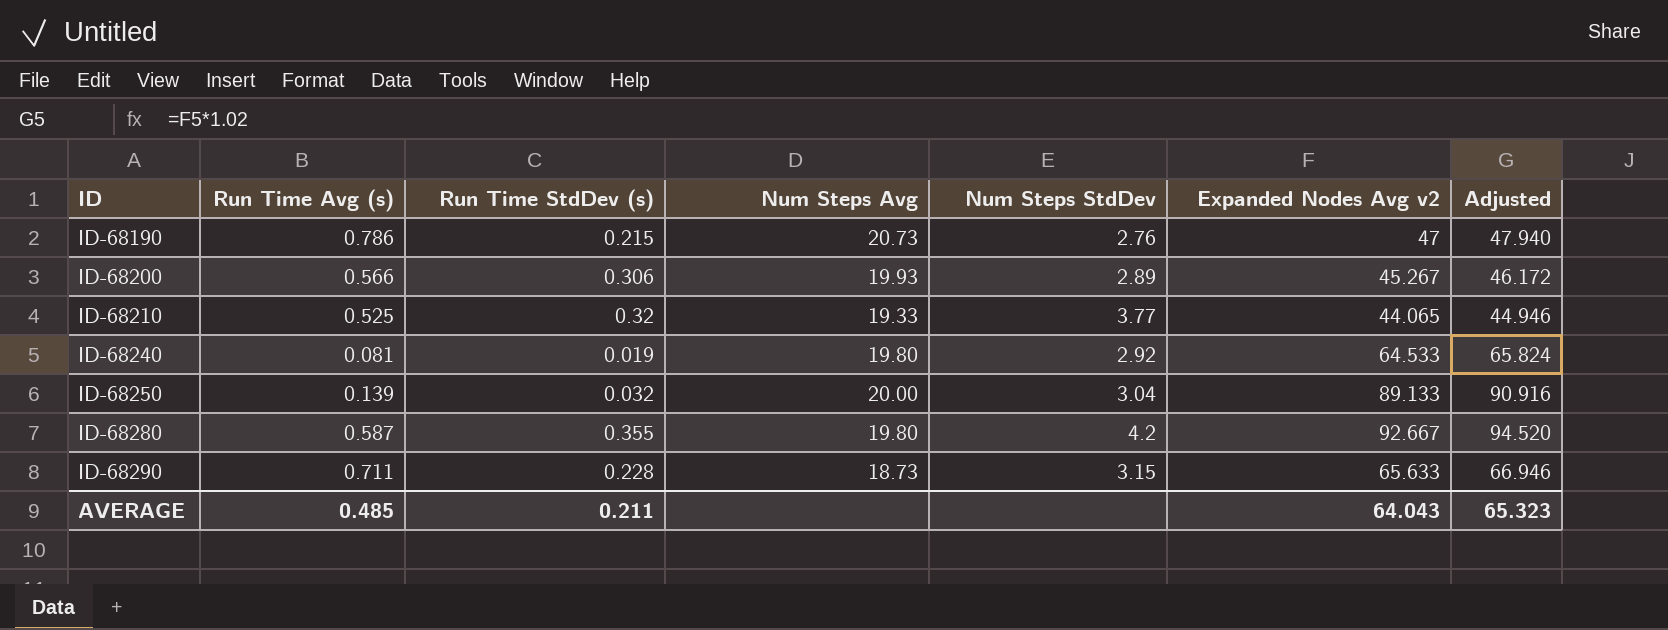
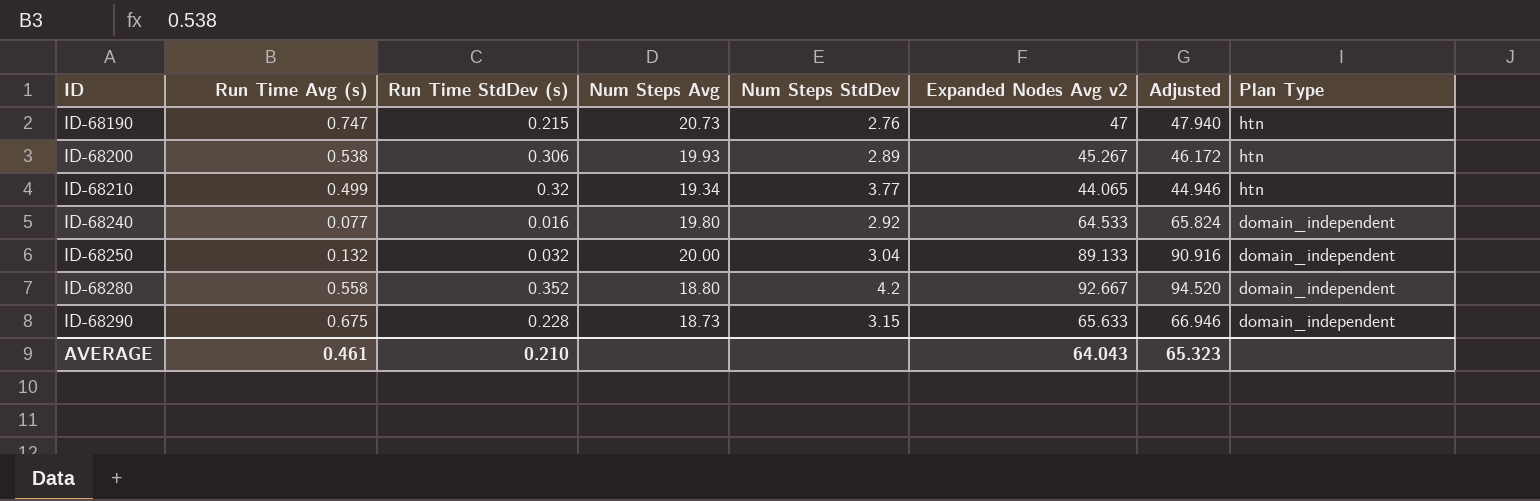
column Plan Type | position: none -> 8
ID-68190 | Run Time Avg (s): 0.786 -> 0.747
ID-68200 | Run Time Avg (s): 0.566 -> 0.538
ID-68210 | Run Time Avg (s): 0.525 -> 0.499
ID-68210 | Num Steps Avg: 19.33 -> 19.34
ID-68240 | Run Time Avg (s): 0.081 -> 0.077
ID-68240 | Run Time StdDev (s): 0.019 -> 0.016
ID-68250 | Run Time Avg (s): 0.139 -> 0.132
ID-68280 | Run Time Avg (s): 0.587 -> 0.558
ID-68280 | Run Time StdDev (s): 0.355 -> 0.352
ID-68280 | Num Steps Avg: 19.80 -> 18.80
ID-68290 | Run Time Avg (s): 0.711 -> 0.675
AVERAGE | Run Time Avg (s): 0.485 -> 0.461
AVERAGE | Run Time StdDev (s): 0.211 -> 0.210

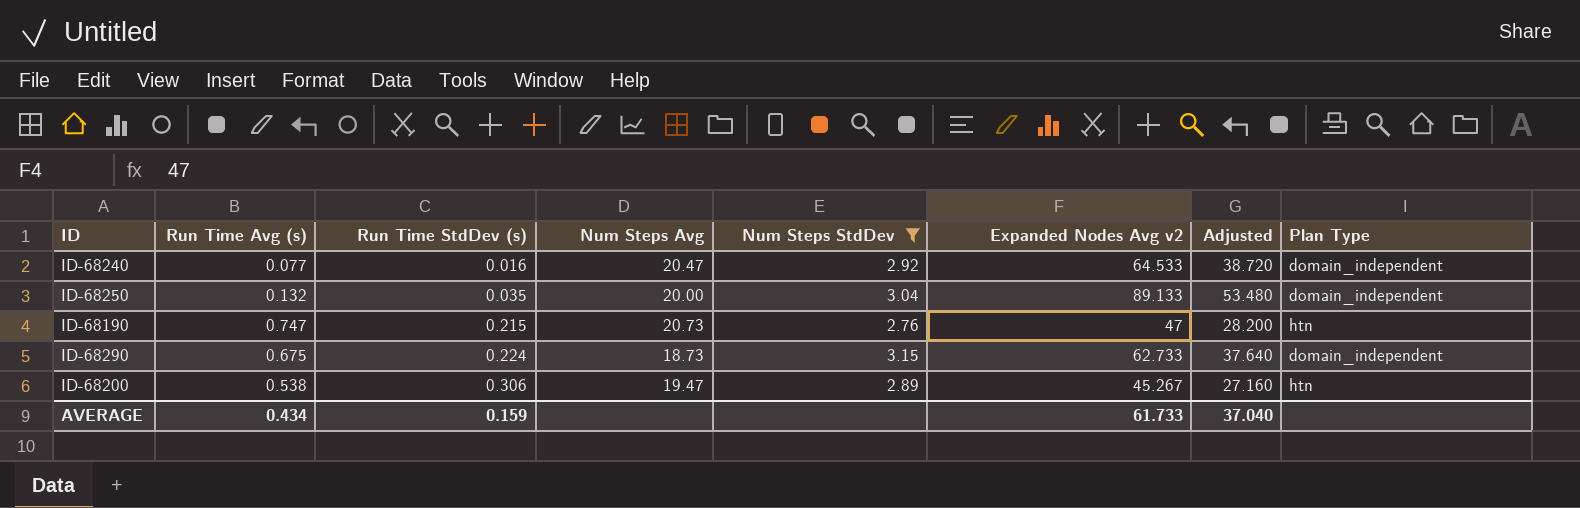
filter: none -> Num Steps StdDev <= 3.15
row order: ID ascending -> Run Time StdDev (s) ascending
column Adjusted | formula: [Expanded Nodes Avg v2] * 1.02 -> [Expanded Nodes Avg v2] * 0.6
ID-68240 | Num Steps Avg: 19.80 -> 20.47
ID-68250 | Run Time StdDev (s): 0.032 -> 0.035
ID-68290 | Run Time StdDev (s): 0.228 -> 0.224
ID-68290 | Expanded Nodes Avg v2: 65.633 -> 62.733
ID-68200 | Num Steps Avg: 19.93 -> 19.47
AVERAGE | Run Time Avg (s): 0.461 -> 0.434
AVERAGE | Run Time StdDev (s): 0.210 -> 0.159
AVERAGE | Expanded Nodes Avg v2: 64.043 -> 61.733
AVERAGE | Adjusted: 65.323 -> 37.040

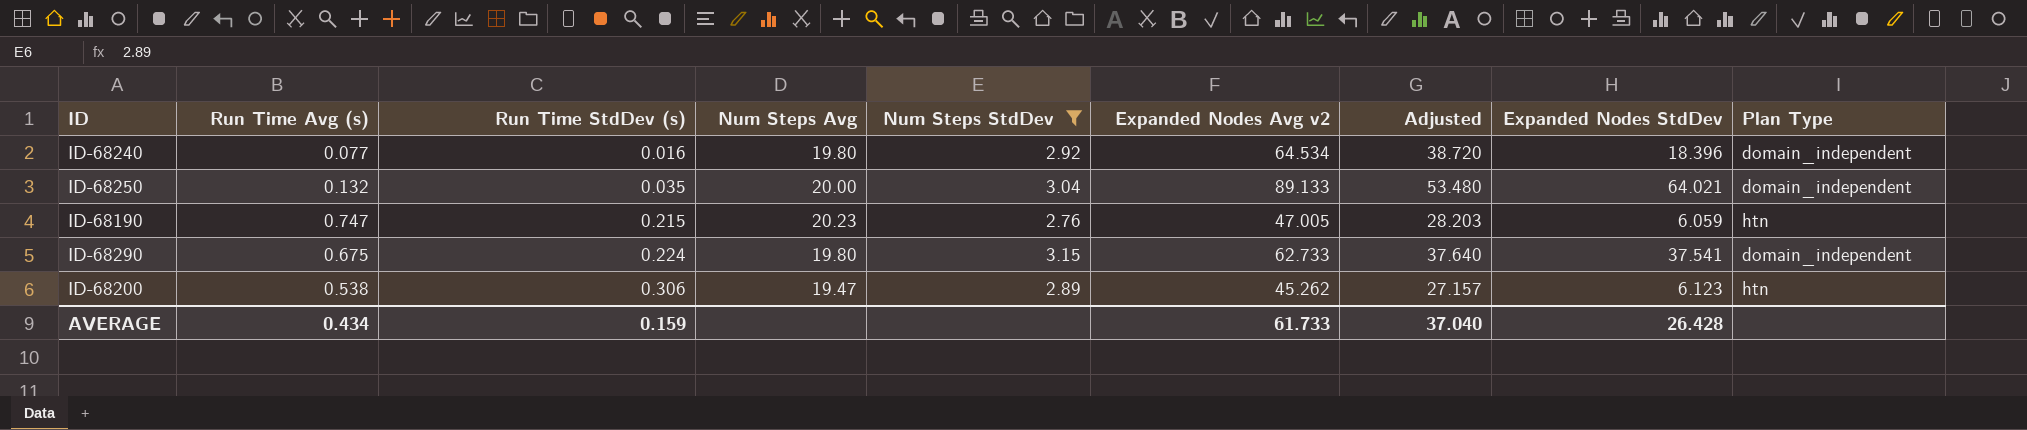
column Expanded Nodes StdDev | position: none -> 8
ID-68240 | Num Steps Avg: 20.47 -> 19.80
ID-68240 | Expanded Nodes Avg v2: 64.533 -> 64.534
ID-68190 | Num Steps Avg: 20.73 -> 20.23
ID-68190 | Expanded Nodes Avg v2: 47 -> 47.005
ID-68190 | Adjusted: 28.200 -> 28.203
ID-68290 | Num Steps Avg: 18.73 -> 19.80
ID-68200 | Expanded Nodes Avg v2: 45.267 -> 45.262
ID-68200 | Adjusted: 27.160 -> 27.157

